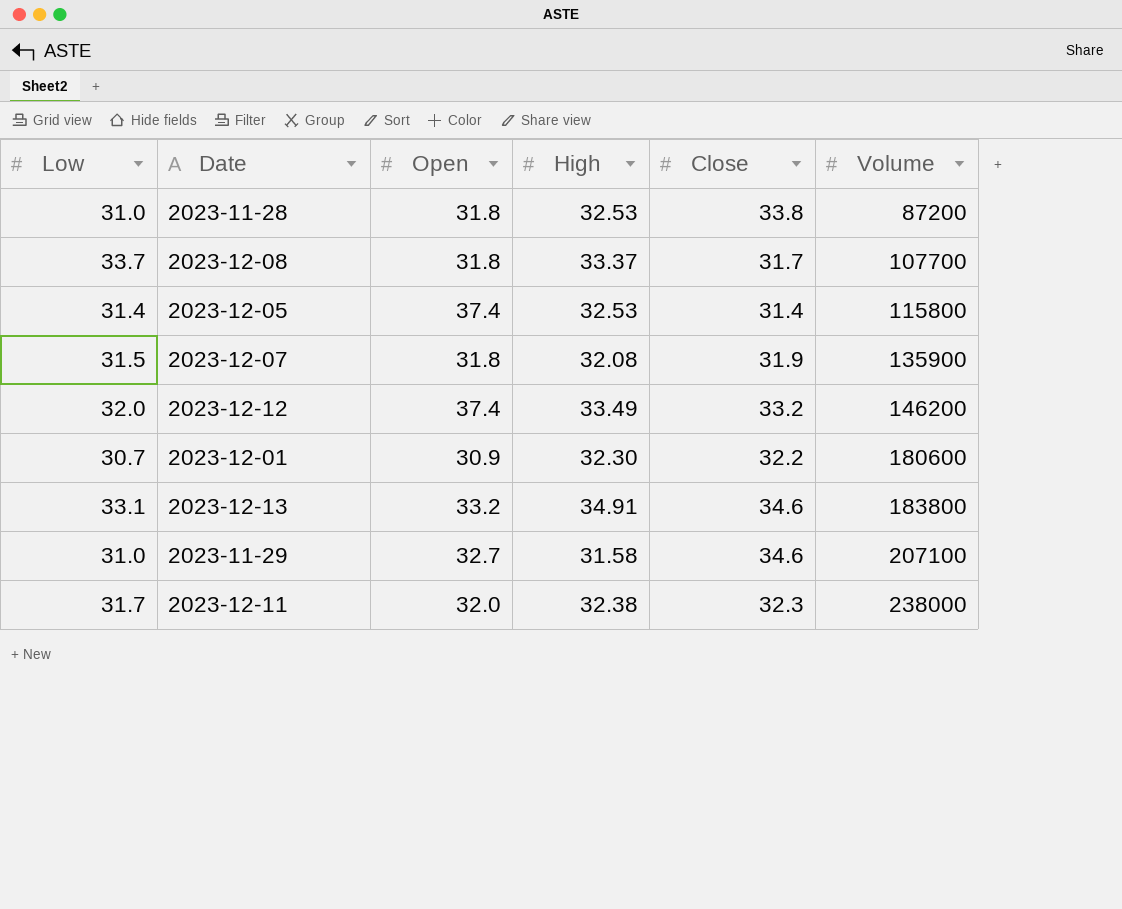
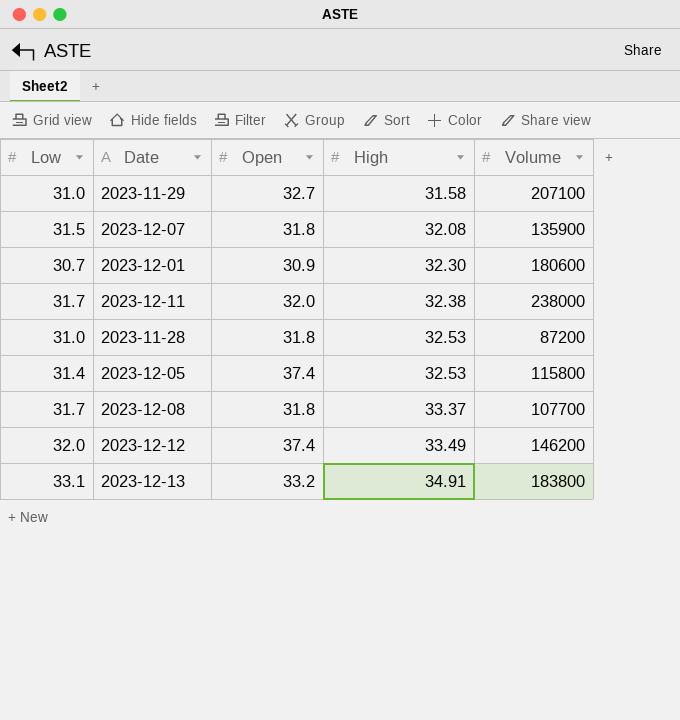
row order: Volume ascending -> High ascending
column Close | position: 5 -> none
2023-12-08 | Low: 33.7 -> 31.7

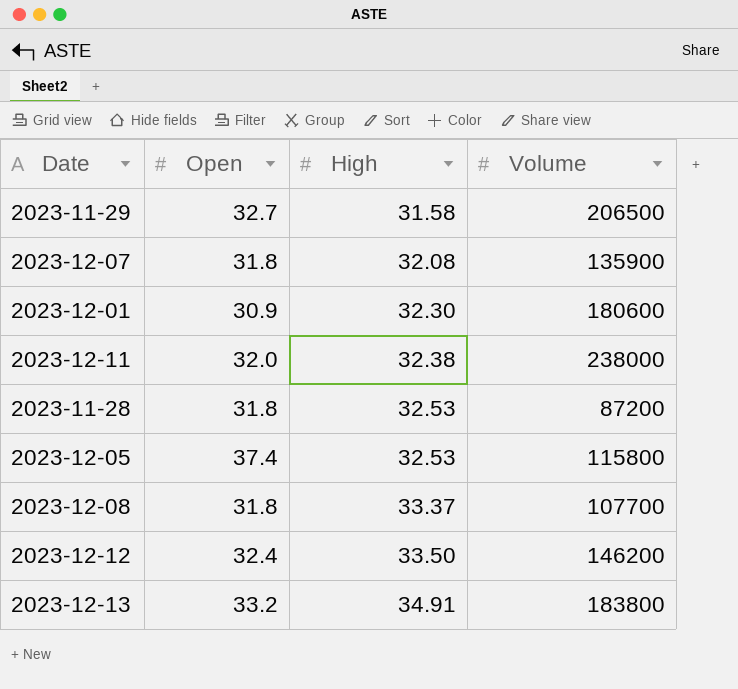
column Low | position: 1 -> none
2023-11-29 | Volume: 207100 -> 206500
2023-12-12 | Open: 37.4 -> 32.4
2023-12-12 | High: 33.49 -> 33.50

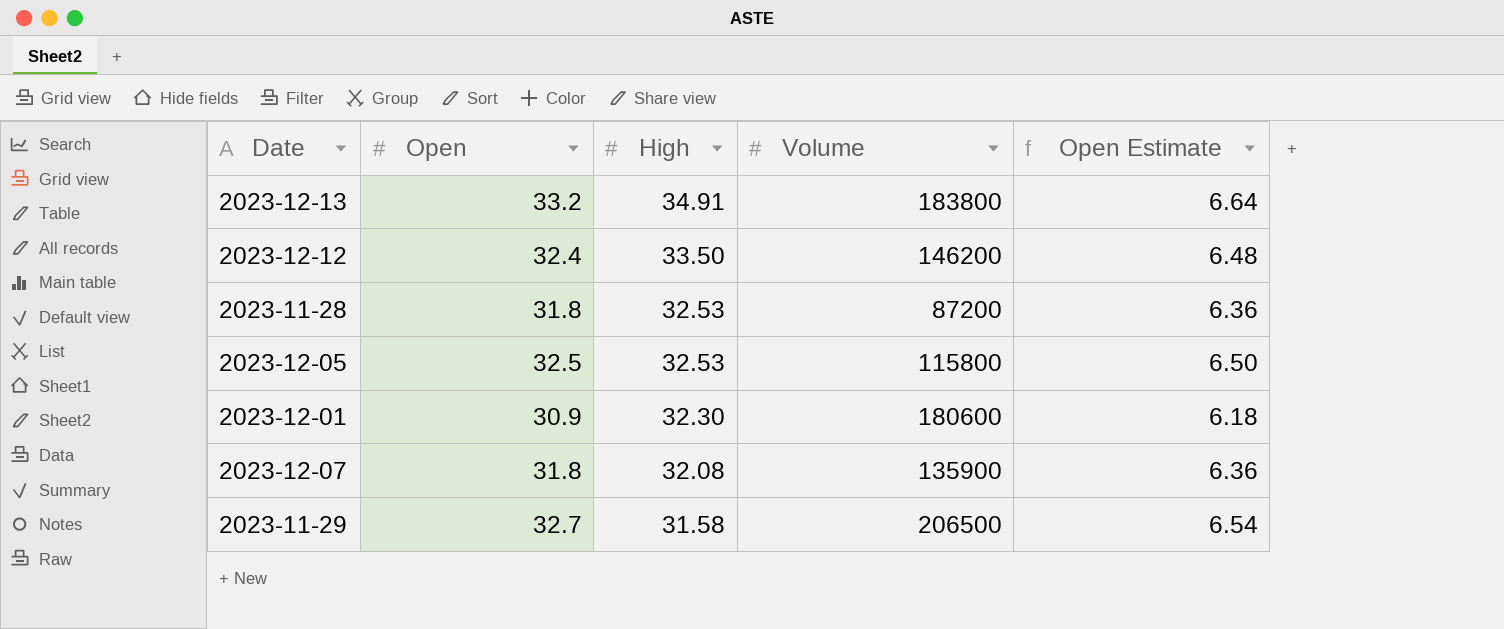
row order: High ascending -> High descending
column Open Estimate | formula: none -> [Open] * 0.2
row 2023-12-11: 32.0 | 32.38 | 238000 -> none
row 2023-12-08: 31.8 | 33.37 | 107700 -> none
2023-12-05 | Open: 37.4 -> 32.5

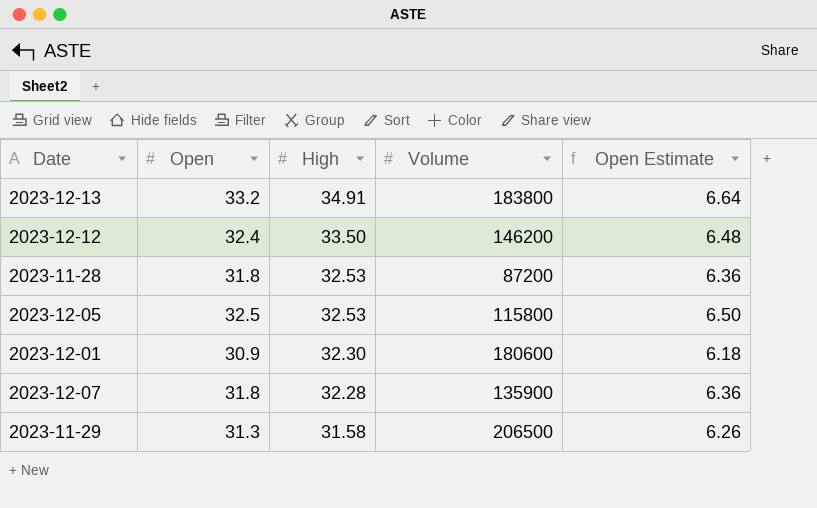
2023-12-07 | High: 32.08 -> 32.28
2023-11-29 | Open: 32.7 -> 31.3
2023-11-29 | Open Estimate: 6.54 -> 6.26

